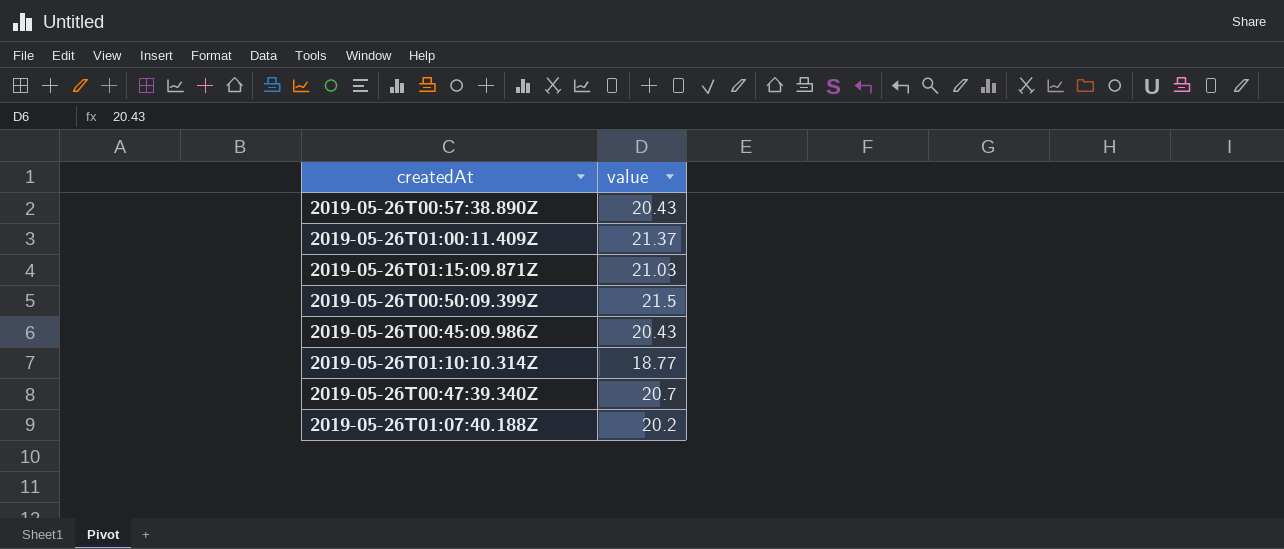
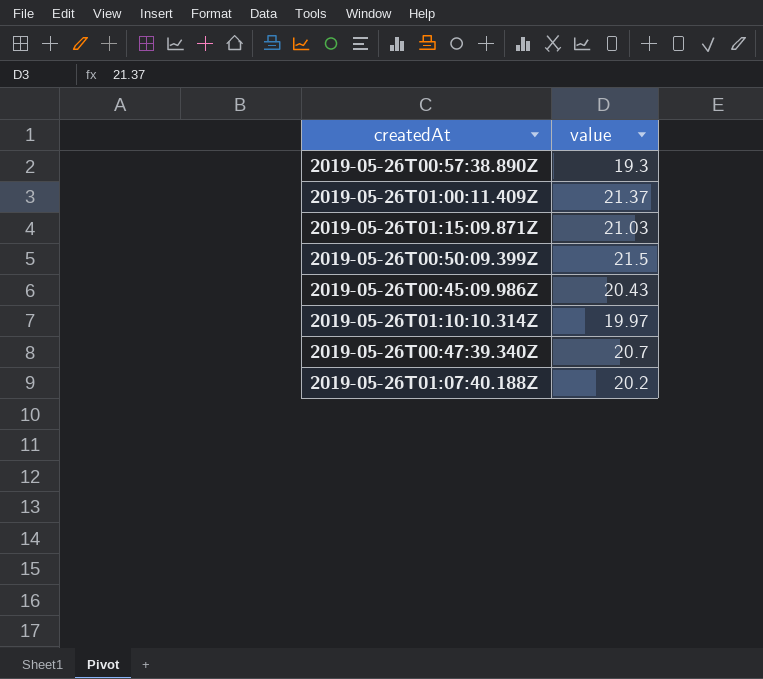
2019-05-26T00:57:38.890Z | value: 20.43 -> 19.3
2019-05-26T01:10:10.314Z | value: 18.77 -> 19.97

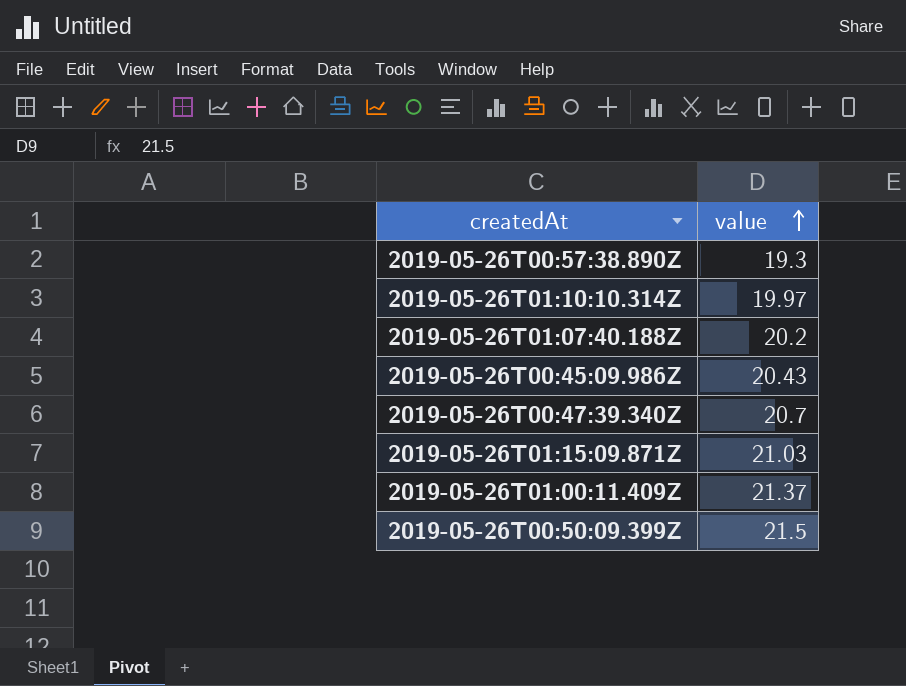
row order: none -> value ascending

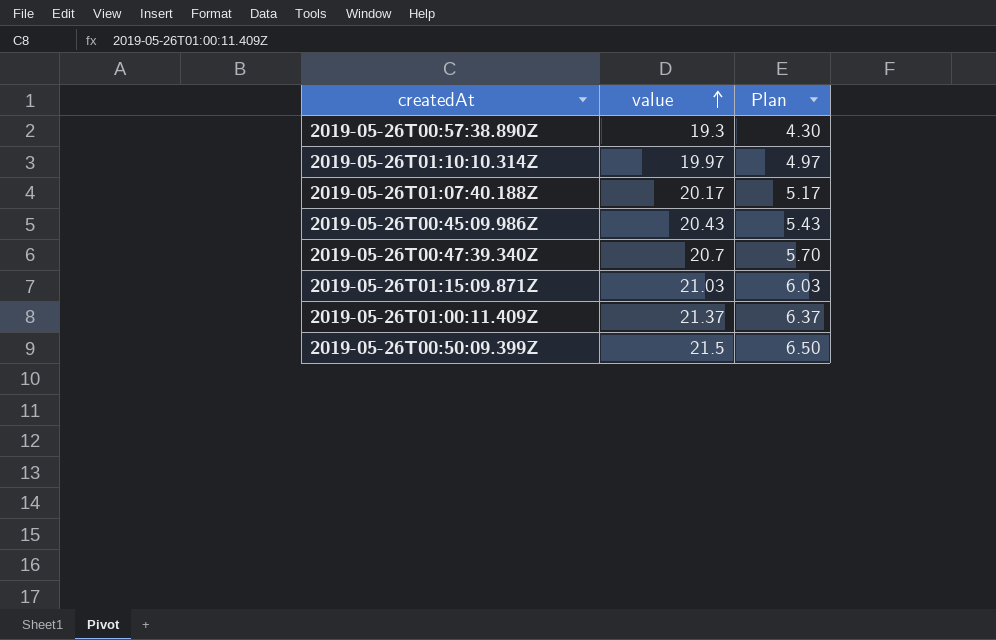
column Plan | formula: none -> [value] - 15
2019-05-26T01:07:40.188Z | value: 20.2 -> 20.17

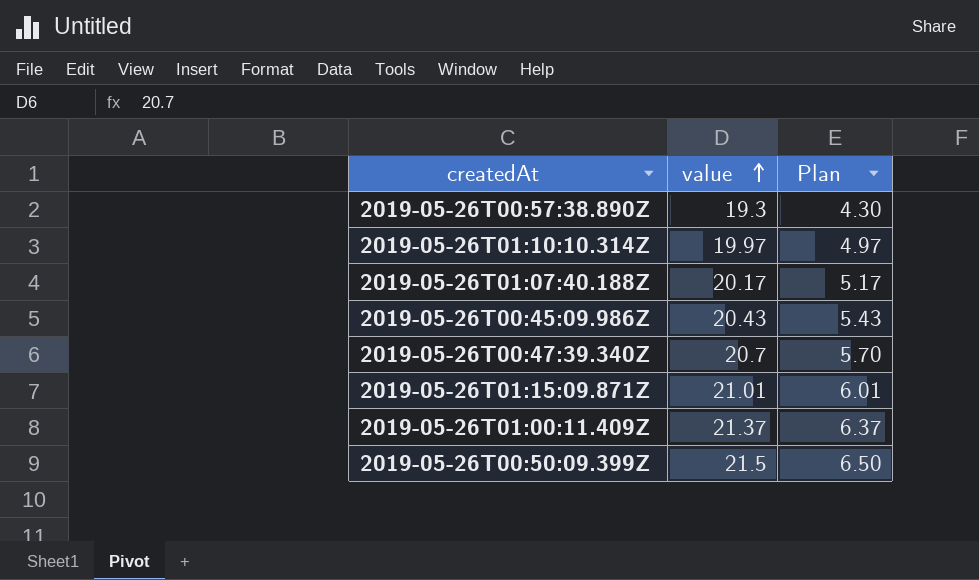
2019-05-26T01:15:09.871Z | value: 21.03 -> 21.01
2019-05-26T01:15:09.871Z | Plan: 6.03 -> 6.01

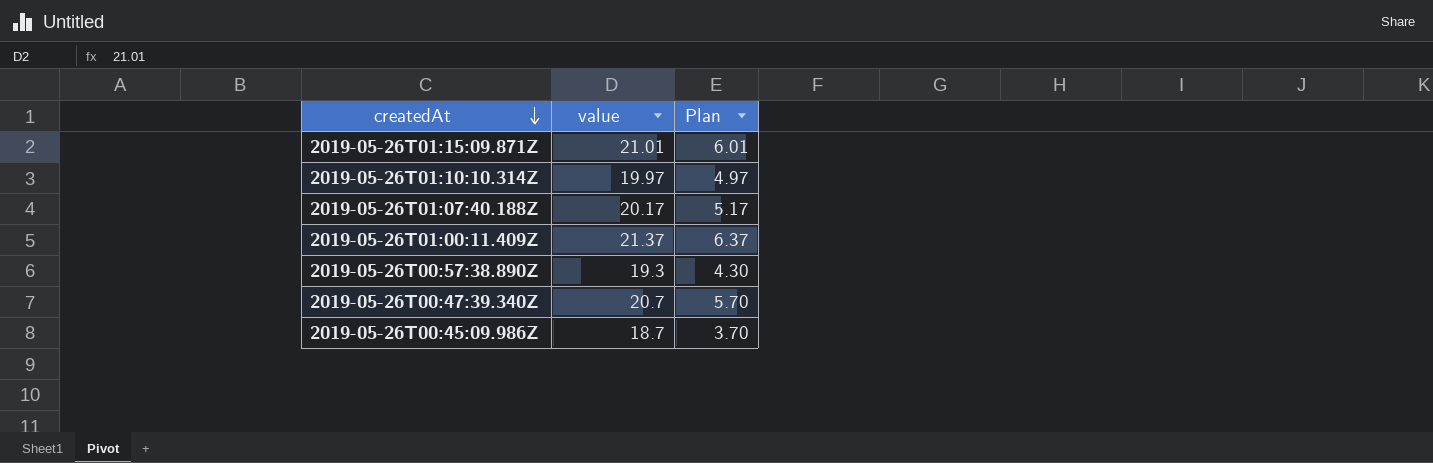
row order: value ascending -> createdAt descending
row 2019-05-26T00:50:09.399Z: 21.5 | 6.50 -> none
2019-05-26T00:45:09.986Z | value: 20.43 -> 18.7
2019-05-26T00:45:09.986Z | Plan: 5.43 -> 3.70

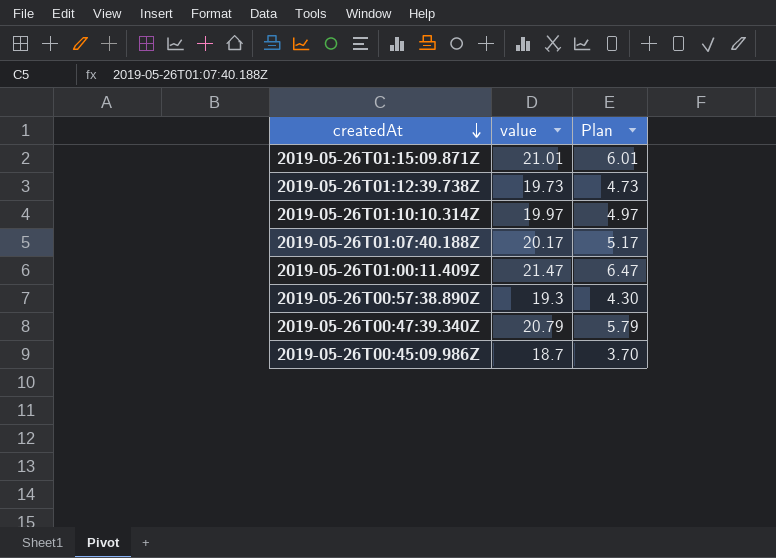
row 2019-05-26T01:12:39.738Z: none -> 19.73 | 4.73
2019-05-26T01:00:11.409Z | value: 21.37 -> 21.47
2019-05-26T01:00:11.409Z | Plan: 6.37 -> 6.47
2019-05-26T00:47:39.340Z | value: 20.7 -> 20.79
2019-05-26T00:47:39.340Z | Plan: 5.70 -> 5.79

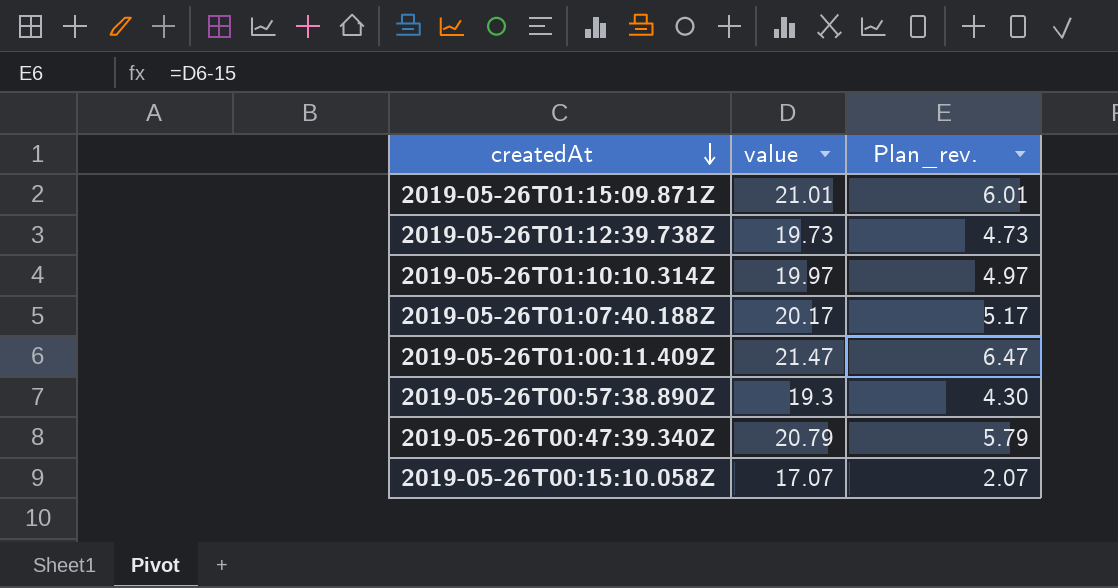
column name: Plan -> Plan_rev.
row 2019-05-26T00:45:09.986Z: 18.7 | 3.70 -> none
row 2019-05-26T00:15:10.058Z: none -> 17.07 | 2.07

